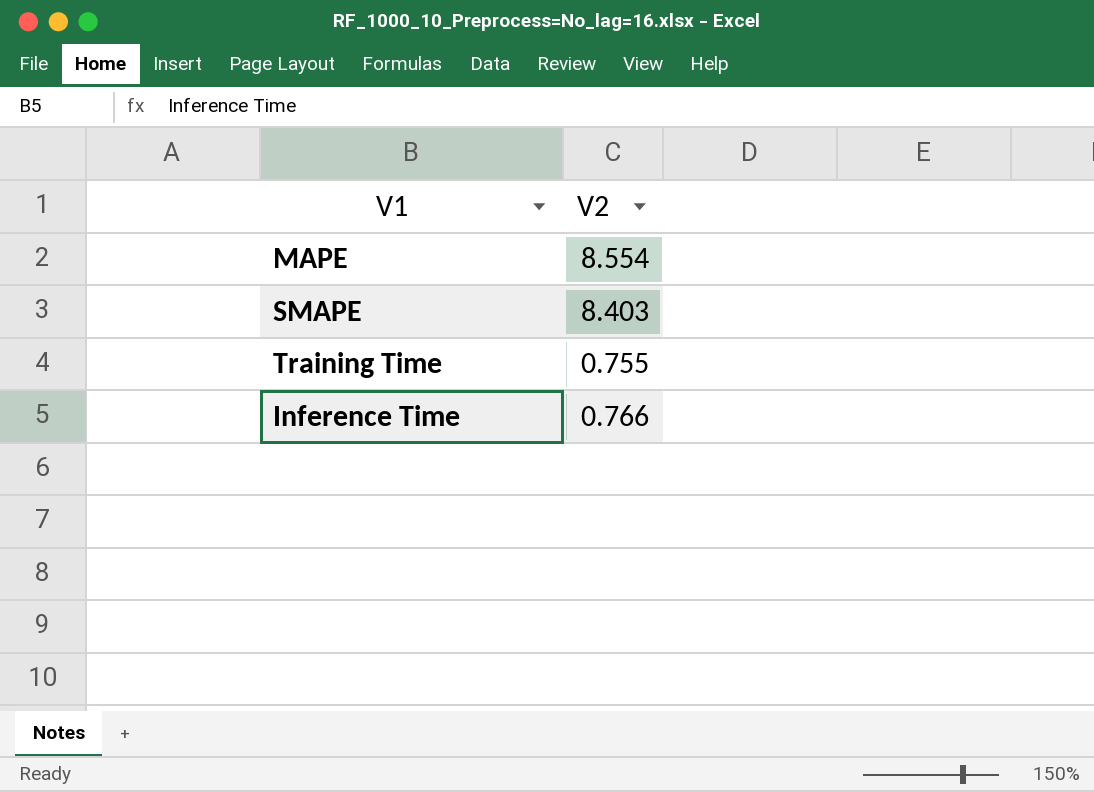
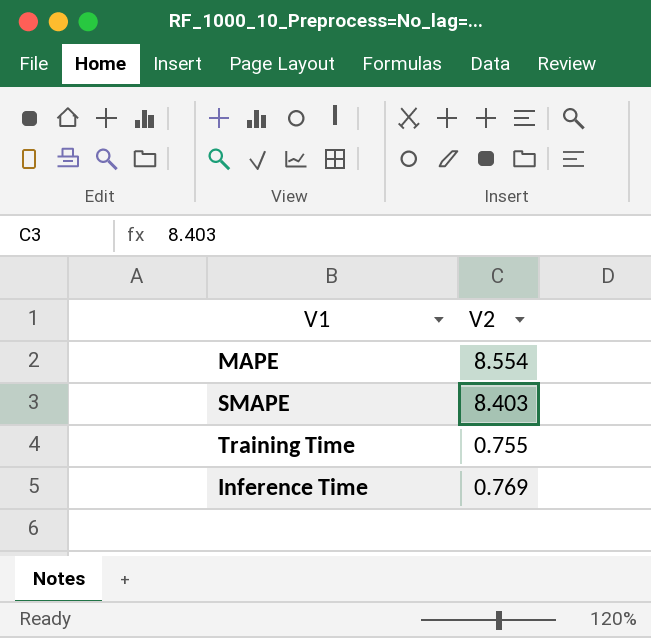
Inference Time | V2: 0.766 -> 0.769

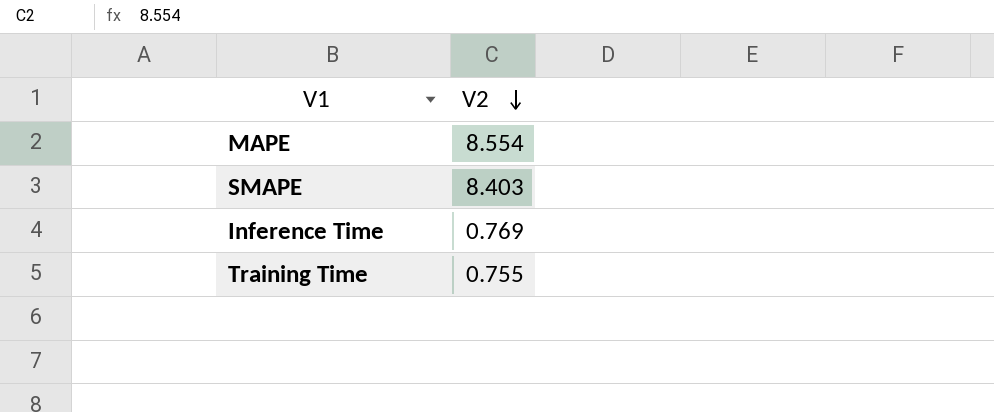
row order: none -> V2 descending

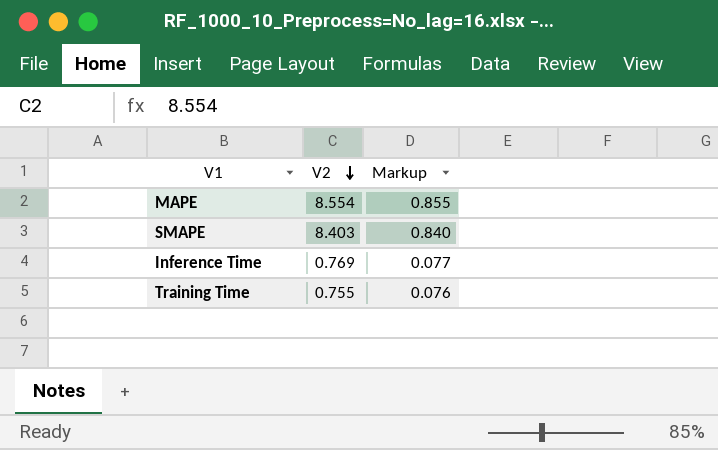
column Markup | formula: none -> [V2] * 0.1

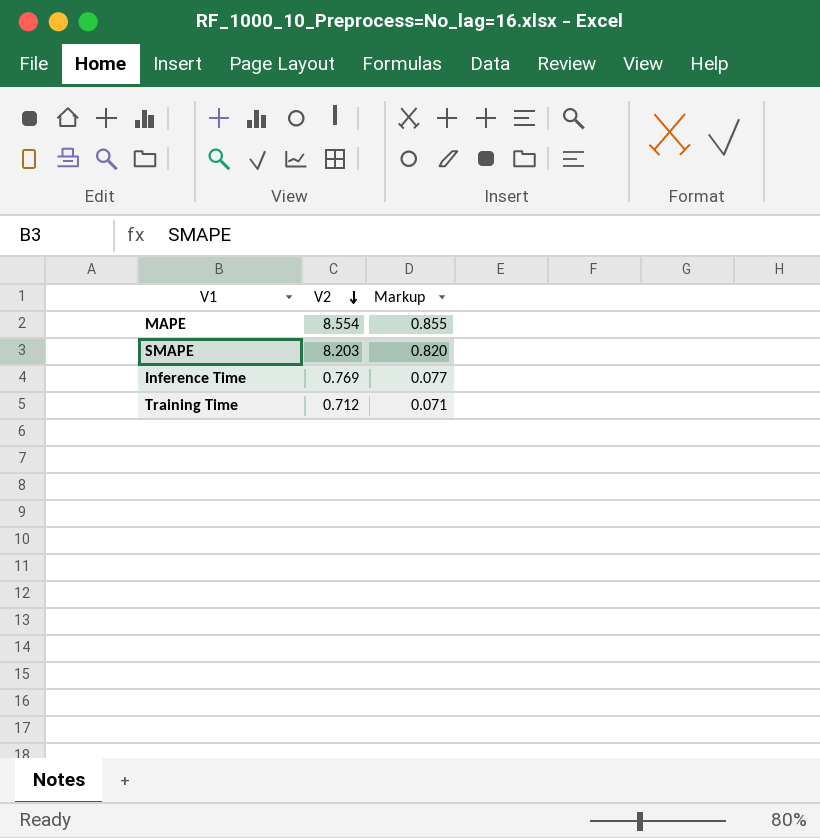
SMAPE | V2: 8.403 -> 8.203
SMAPE | Markup: 0.840 -> 0.820
Training Time | V2: 0.755 -> 0.712
Training Time | Markup: 0.076 -> 0.071

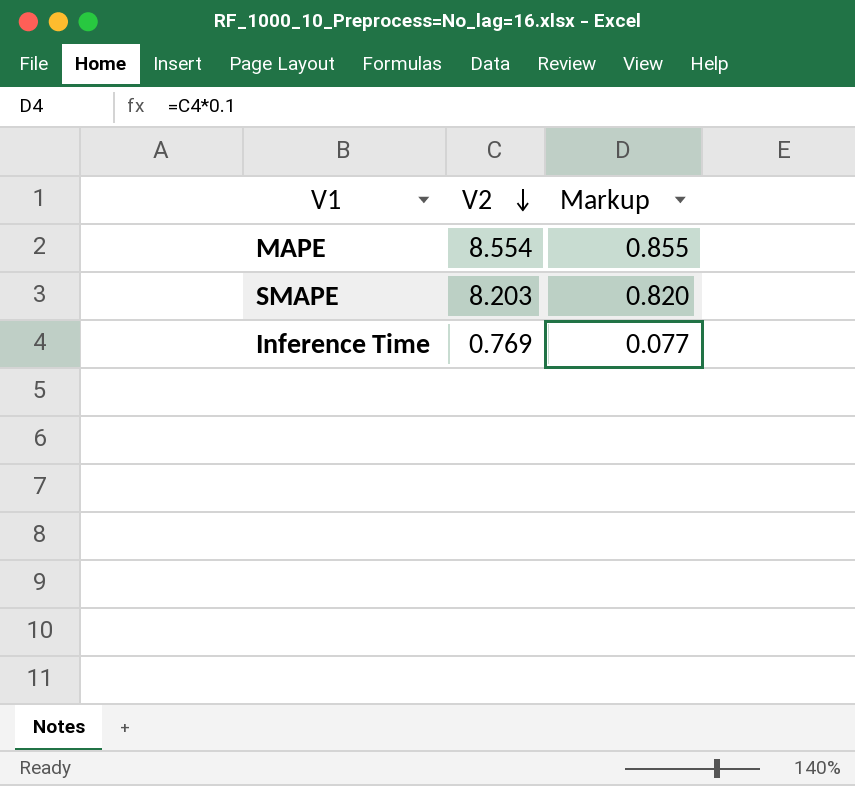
row Training Time: 0.712 | 0.071 -> none

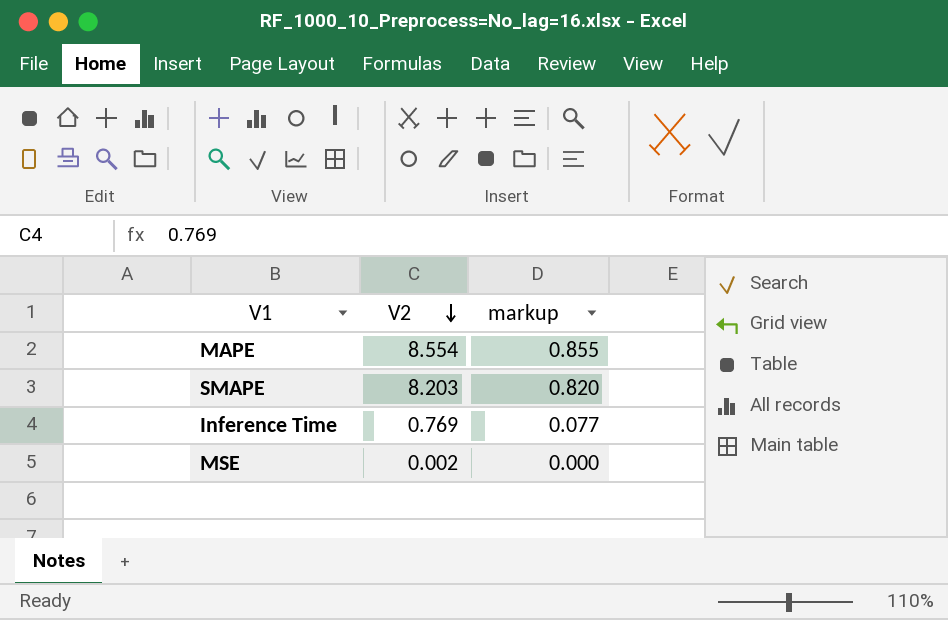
column name: Markup -> markup
row MSE: none -> 0.002 | 0.000

